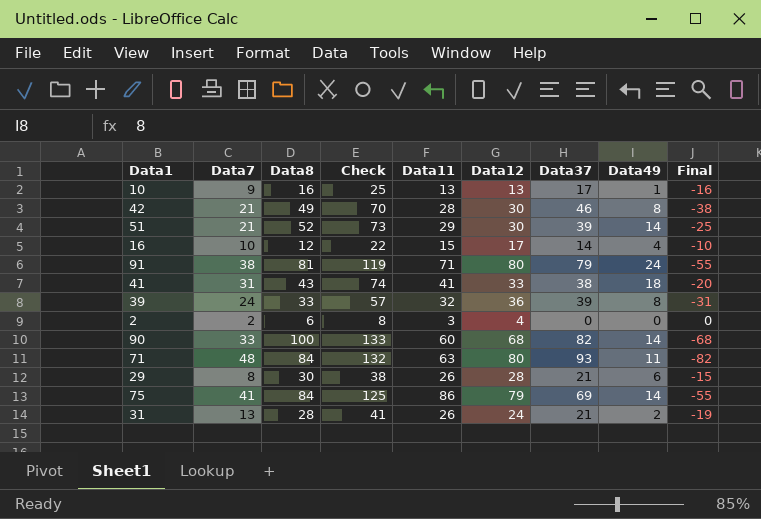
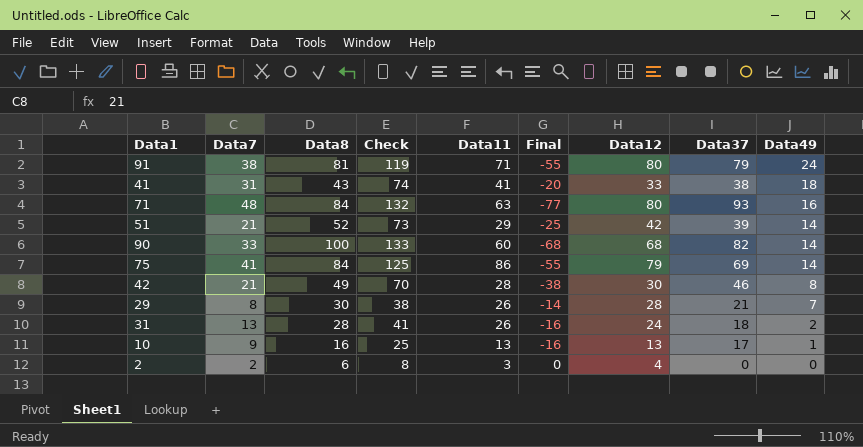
row order: none -> Data49 descending
column Final | position: 9 -> 6
row 16: 10 | 12 | 22 | 15 | 17 | 14 | 4 | -10 -> none
row 39: 24 | 33 | 57 | 32 | 36 | 39 | 8 | -31 -> none
71 | Final: -82 -> -77
71 | Data49: 11 -> 16
51 | Data12: 30 -> 42
29 | Final: -15 -> -14
29 | Data49: 6 -> 7
31 | Final: -19 -> -16
31 | Data37: 21 -> 18

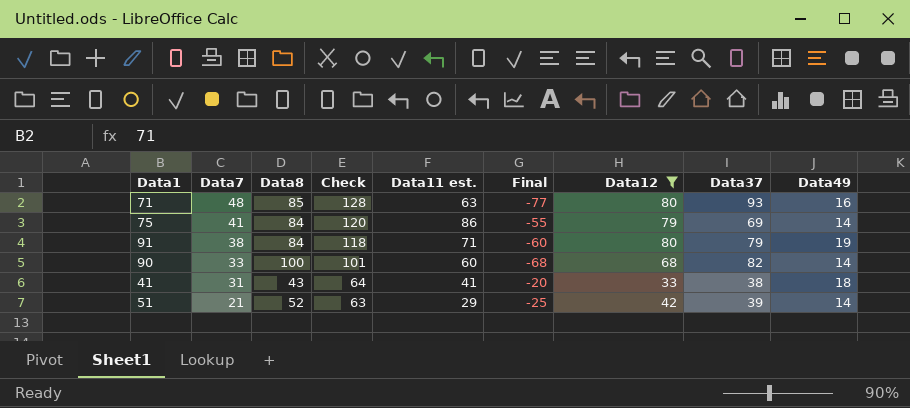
filter: none -> Data12 >= 33
row order: Data49 descending -> Data7 descending
column Check | formula: [Data7] + [Data8] -> [Data7] + [Data12]
column name: Data11 -> Data11 est.
71 | Data8: 84 -> 85
91 | Data8: 81 -> 84
91 | Final: -55 -> -60
91 | Data49: 24 -> 19

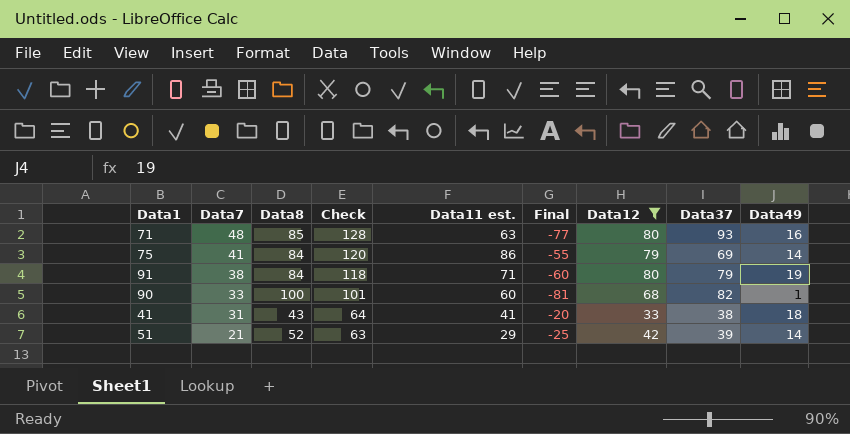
90 | Final: -68 -> -81
90 | Data49: 14 -> 1

